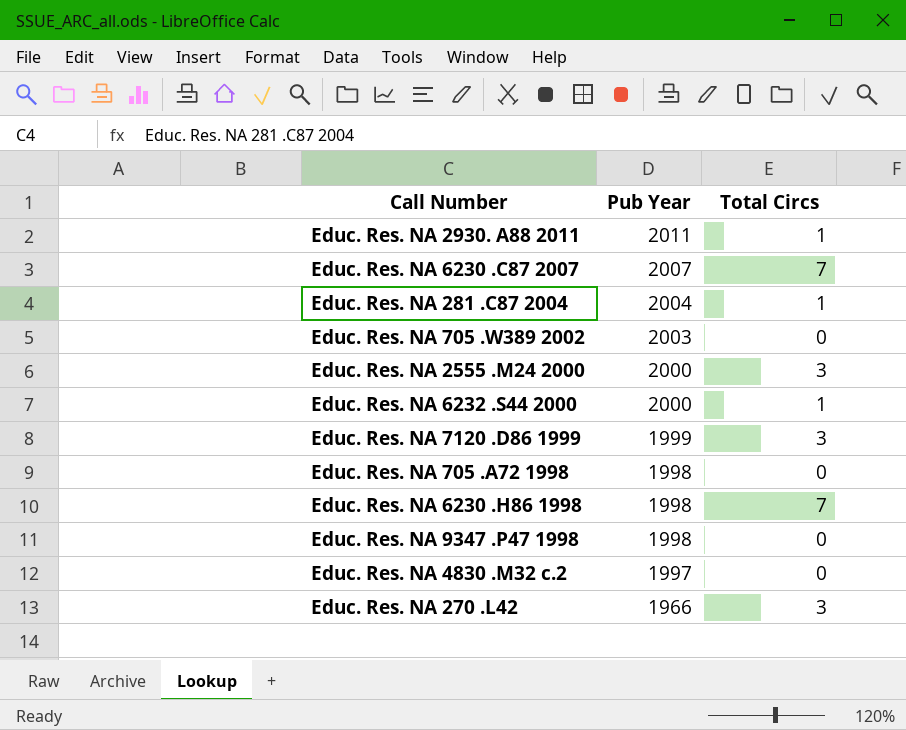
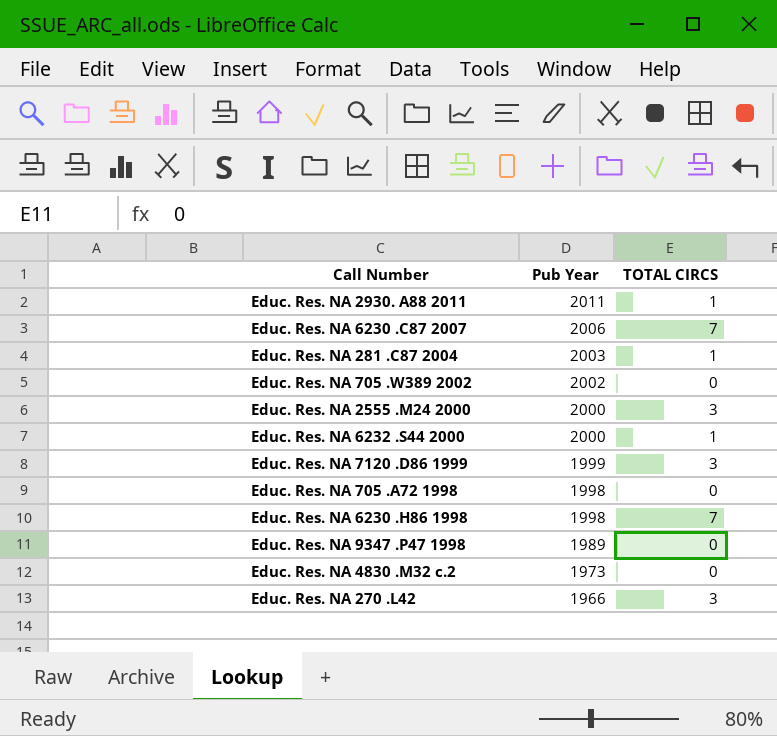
column name: Total Circs -> TOTAL CIRCS
Educ. Res. NA 6230 .C87 2007 | Pub Year: 2007 -> 2006
Educ. Res. NA 281 .C87 2004 | Pub Year: 2004 -> 2003
Educ. Res. NA 705 .W389 2002 | Pub Year: 2003 -> 2002
Educ. Res. NA 9347 .P47 1998 | Pub Year: 1998 -> 1989
Educ. Res. NA 4830 .M32 c.2 | Pub Year: 1997 -> 1973

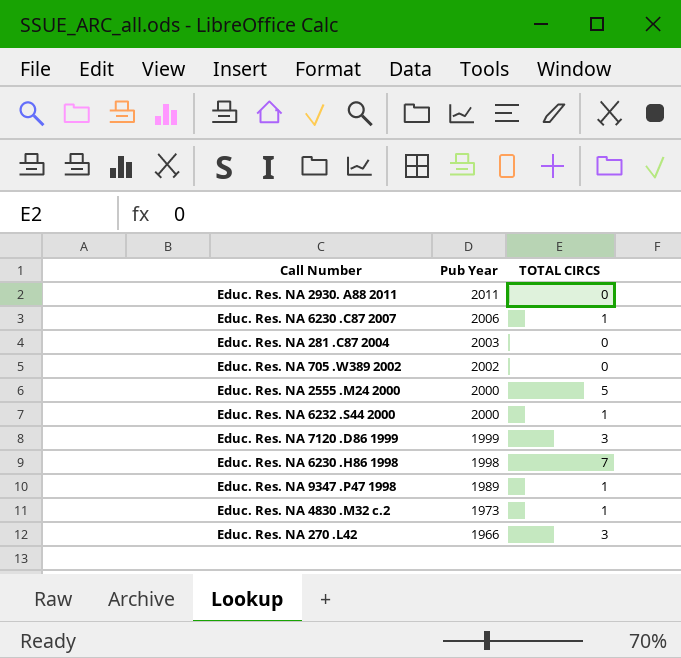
row Educ. Res. NA 705 .A72 1998: 1998 | 0 -> none
Educ. Res. NA 2930. A88 2011 | TOTAL CIRCS: 1 -> 0
Educ. Res. NA 6230 .C87 2007 | TOTAL CIRCS: 7 -> 1
Educ. Res. NA 281 .C87 2004 | TOTAL CIRCS: 1 -> 0
Educ. Res. NA 2555 .M24 2000 | TOTAL CIRCS: 3 -> 5
Educ. Res. NA 9347 .P47 1998 | TOTAL CIRCS: 0 -> 1
Educ. Res. NA 4830 .M32 c.2 | TOTAL CIRCS: 0 -> 1

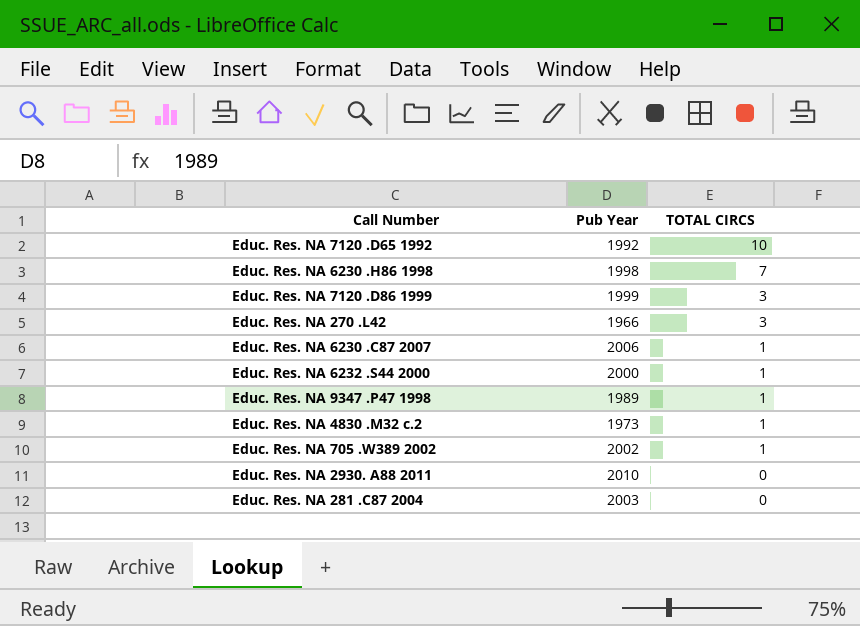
row order: Pub Year descending -> TOTAL CIRCS descending
row Educ. Res. NA 2555 .M24 2000: 2000 | 5 -> none
row Educ. Res. NA 7120 .D65 1992: none -> 1992 | 10
Educ. Res. NA 705 .W389 2002 | TOTAL CIRCS: 0 -> 1
Educ. Res. NA 2930. A88 2011 | Pub Year: 2011 -> 2010

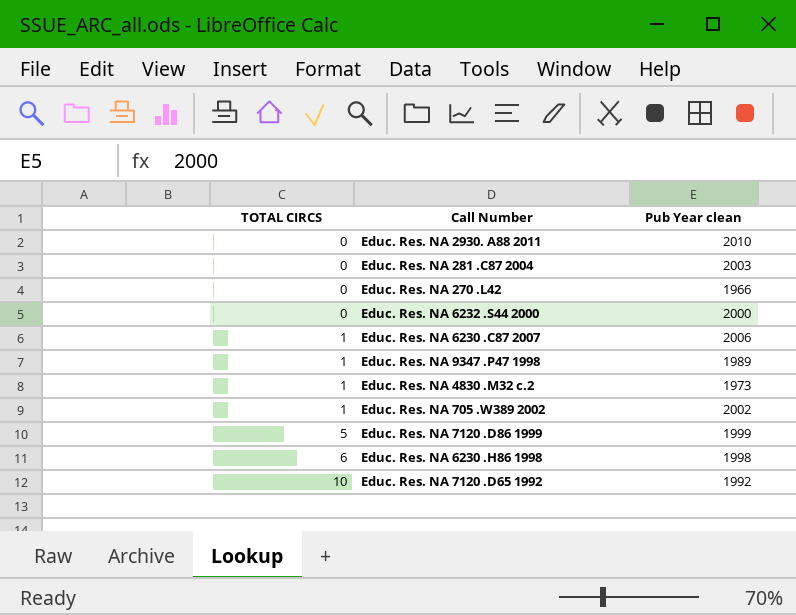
row order: TOTAL CIRCS descending -> TOTAL CIRCS ascending
column TOTAL CIRCS | position: 3 -> 1
column name: Pub Year -> Pub Year clean
Educ. Res. NA 270 .L42 | TOTAL CIRCS: 3 -> 0
Educ. Res. NA 6232 .S44 2000 | TOTAL CIRCS: 1 -> 0
Educ. Res. NA 7120 .D86 1999 | TOTAL CIRCS: 3 -> 5
Educ. Res. NA 6230 .H86 1998 | TOTAL CIRCS: 7 -> 6

